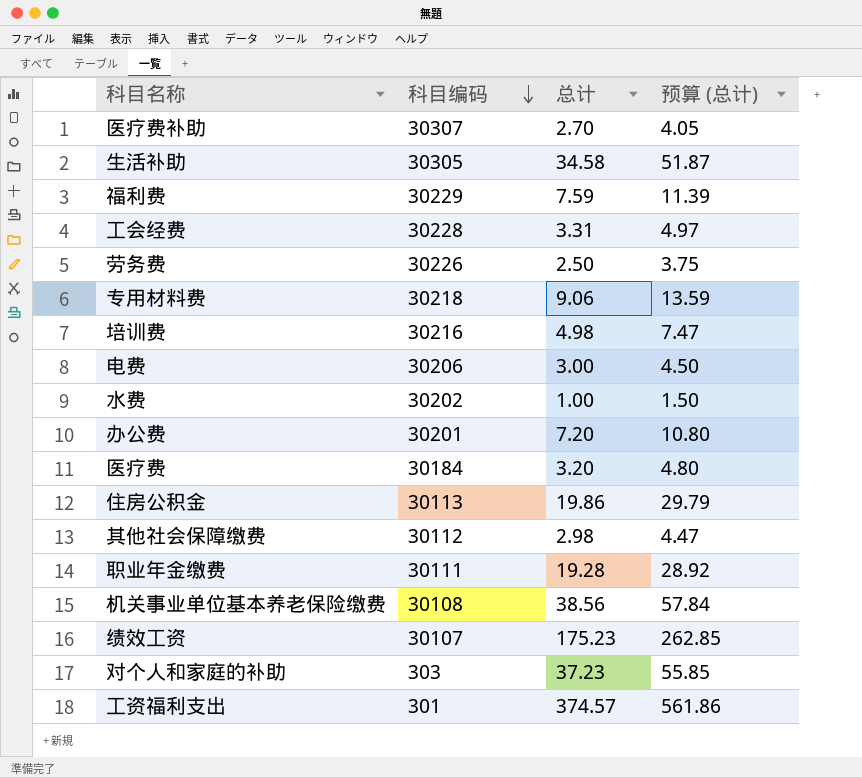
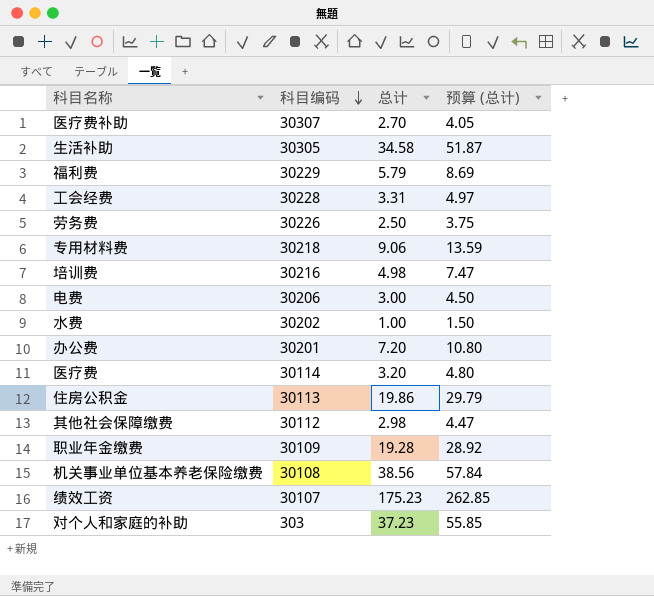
row 工资福利支出: 301 | 374.57 | 561.86 -> none
福利费 | 总计: 7.59 -> 5.79
福利费 | 预算 (总计): 11.39 -> 8.69
医疗费 | 科目编码: 30184 -> 30114
职业年金缴费 | 科目编码: 30111 -> 30109

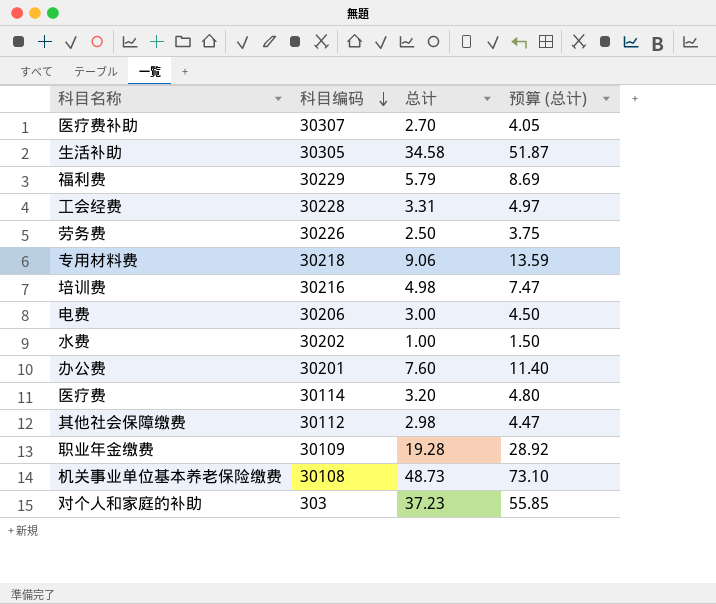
row 住房公积金: 30113 | 19.86 | 29.79 -> none
row 绩效工资: 30107 | 175.23 | 262.85 -> none
办公费 | 总计: 7.20 -> 7.60
办公费 | 预算 (总计): 10.80 -> 11.40
机关事业单位基本养老保险缴费 | 总计: 38.56 -> 48.73
机关事业单位基本养老保险缴费 | 预算 (总计): 57.84 -> 73.10

